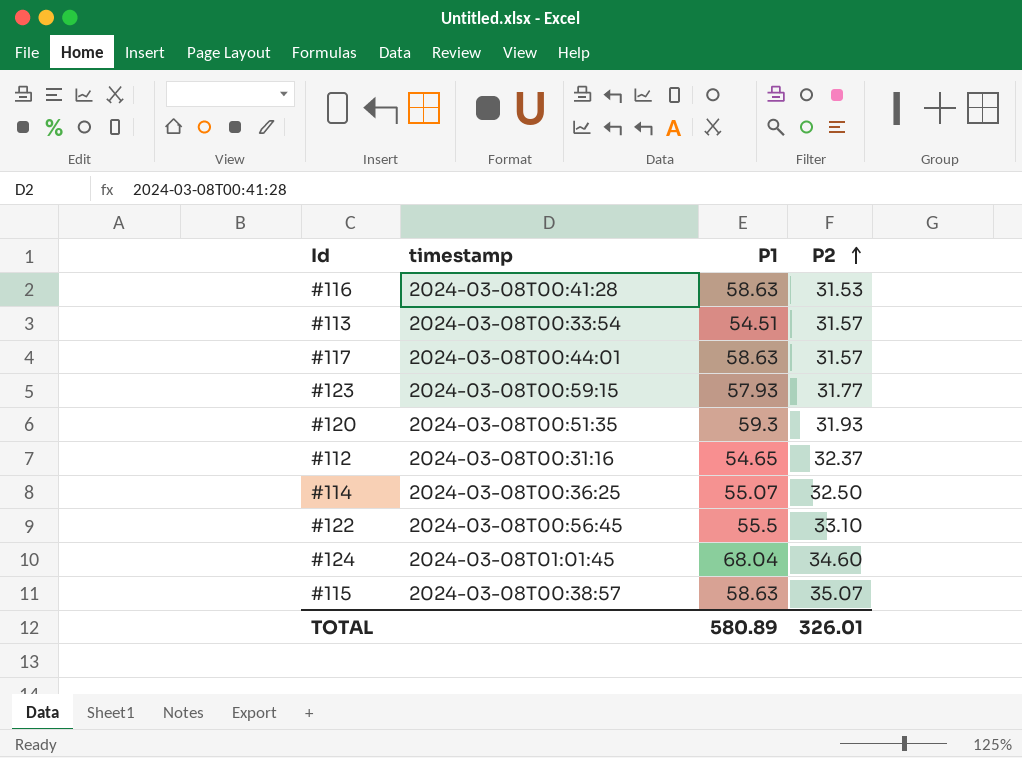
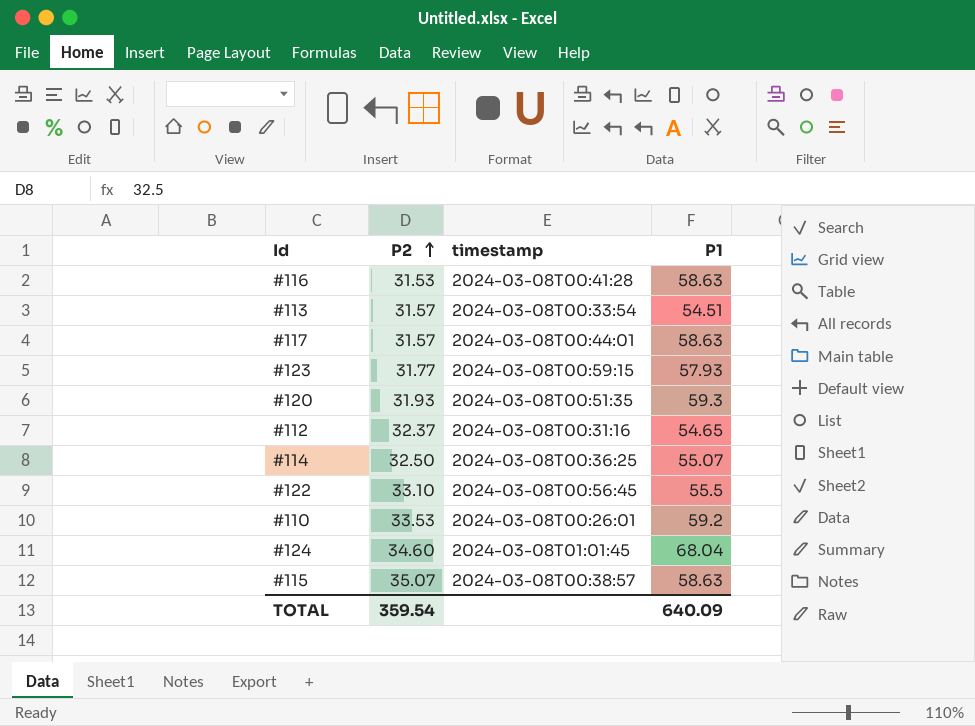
column P2 | position: 4 -> 2
row #110: none -> 33.53 | 2024-03-08T00:26:01 | 59.2
TOTAL | P2: 326.01 -> 359.54
TOTAL | P1: 580.89 -> 640.09

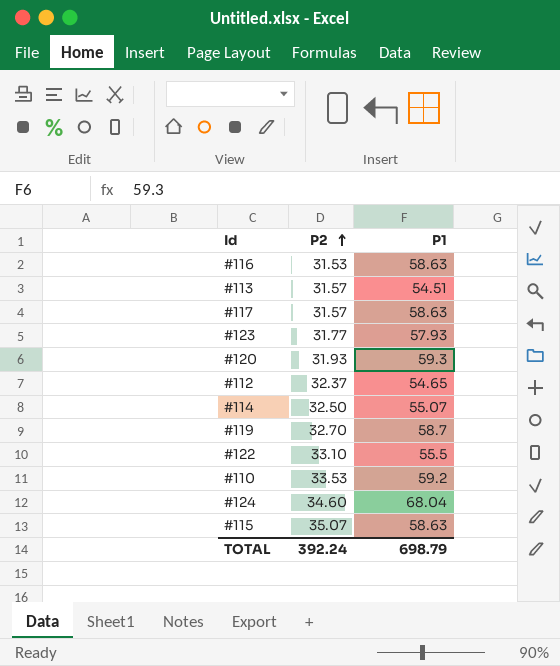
column timestamp | position: 3 -> none
row #119: none -> 32.70 | 58.7
TOTAL | P2: 359.54 -> 392.24
TOTAL | P1: 640.09 -> 698.79

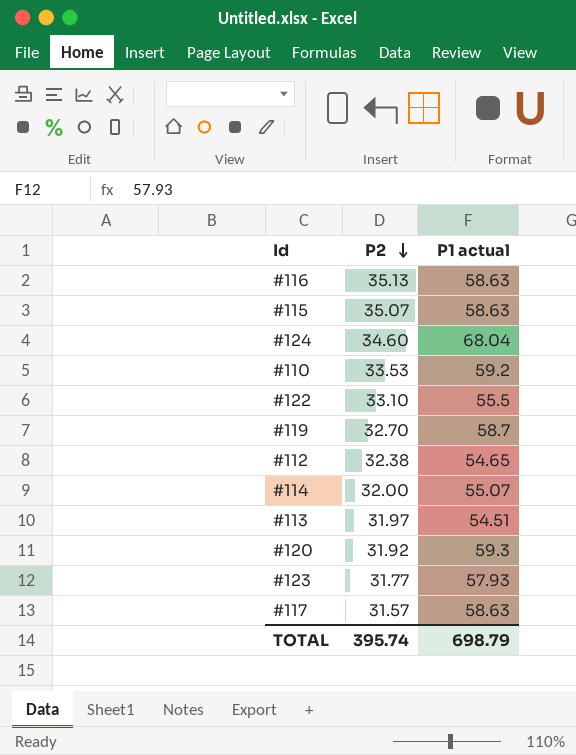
row order: P2 ascending -> P2 descending
column name: P1 -> P1 actual
#116 | P2: 31.53 -> 35.13
#112 | P2: 32.37 -> 32.38
#114 | P2: 32.50 -> 32.00
#113 | P2: 31.57 -> 31.97
#120 | P2: 31.93 -> 31.92
TOTAL | P2: 392.24 -> 395.74

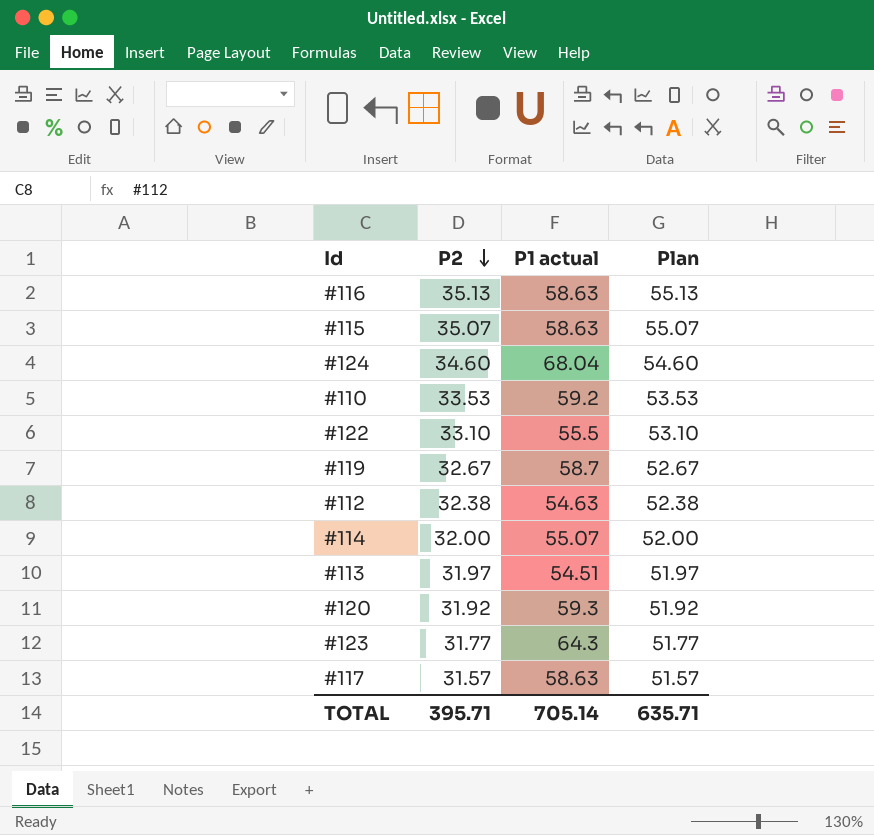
column Plan | formula: none -> [P2] + 20
#119 | P2: 32.70 -> 32.67
#112 | P1 actual: 54.65 -> 54.63
#123 | P1 actual: 57.93 -> 64.3
TOTAL | P2: 395.74 -> 395.71
TOTAL | P1 actual: 698.79 -> 705.14

